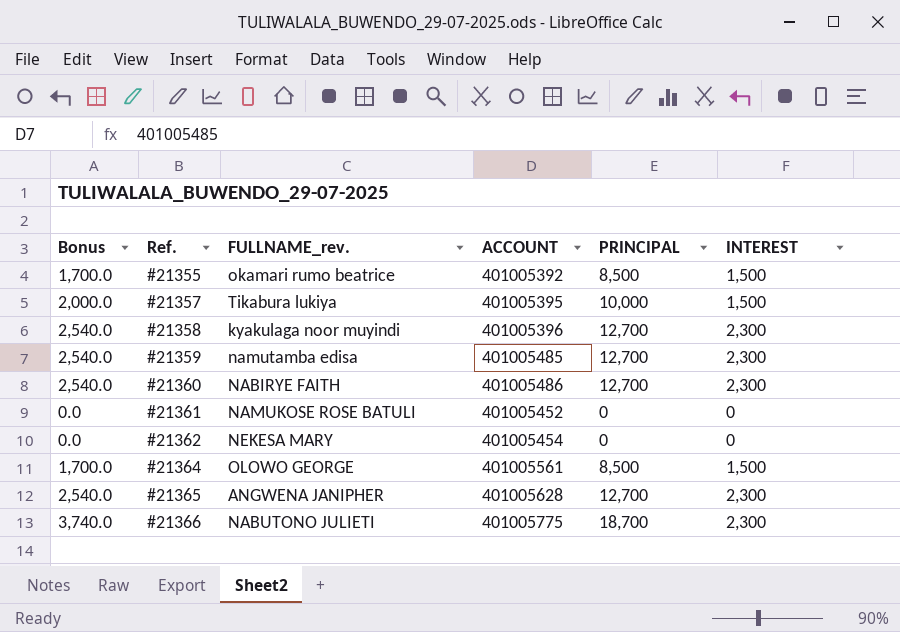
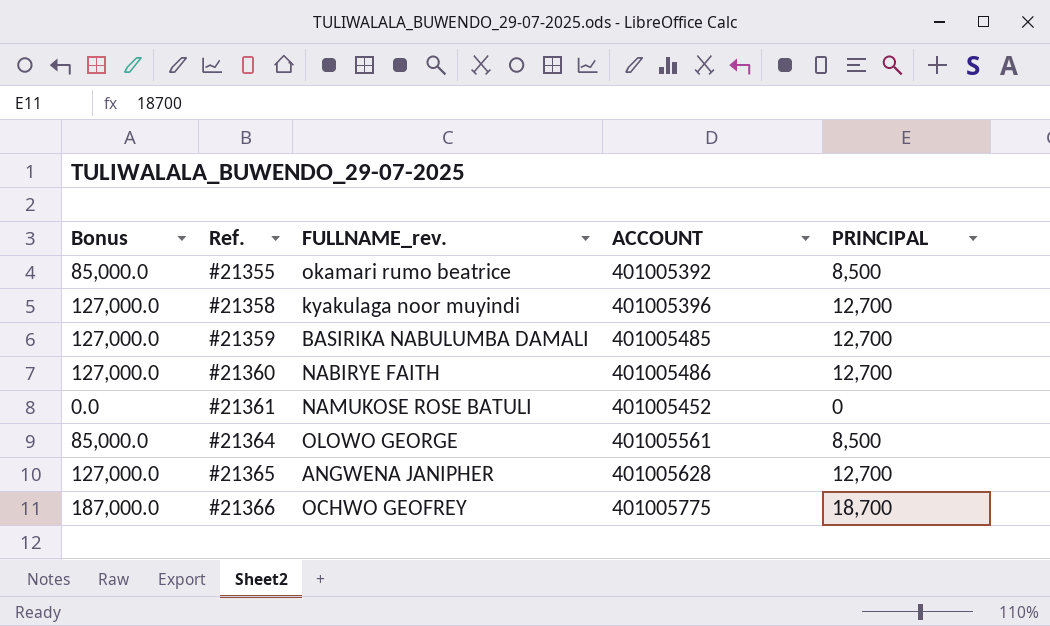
column INTEREST | position: 6 -> none
column Bonus | formula: [PRINCIPAL] * 0.2 -> [PRINCIPAL] * 10
row #21357: 2,000.0 | Tikabura lukiya | 401005395 | 10,000 | 1,500 -> none
row #21362: 0.0 | NEKESA MARY | 401005454 | 0 | 0 -> none
#21359 | FULLNAME_rev.: namutamba edisa -> BASIRIKA NABULUMBA DAMALI
#21366 | FULLNAME_rev.: NABUTONO JULIETI -> OCHWO GEOFREY

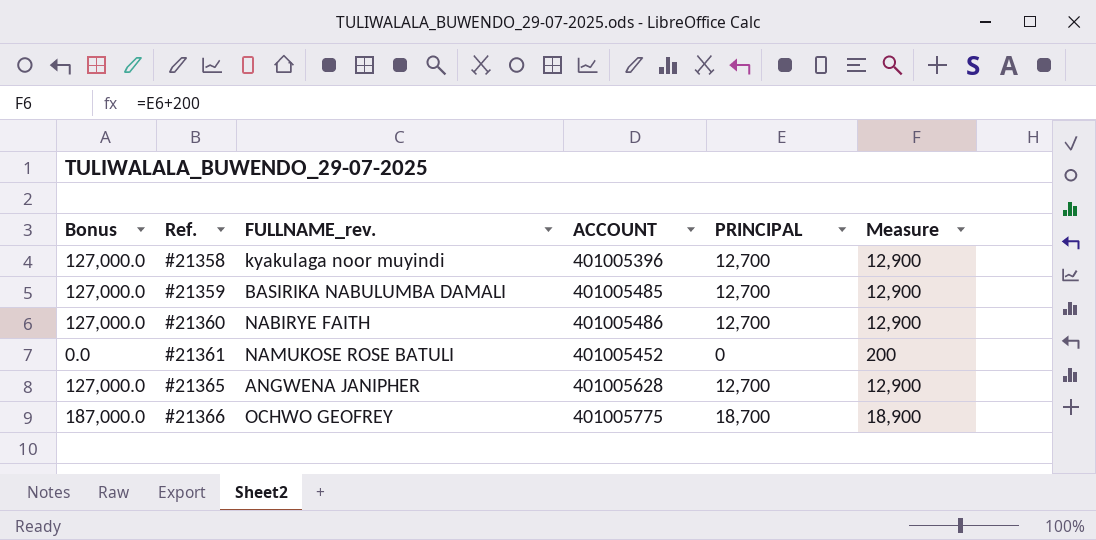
column Measure | formula: none -> [PRINCIPAL] + 200
row #21355: 85,000.0 | okamari rumo beatrice | 401005392 | 8,500 -> none
row #21364: 85,000.0 | OLOWO GEORGE | 401005561 | 8,500 -> none

